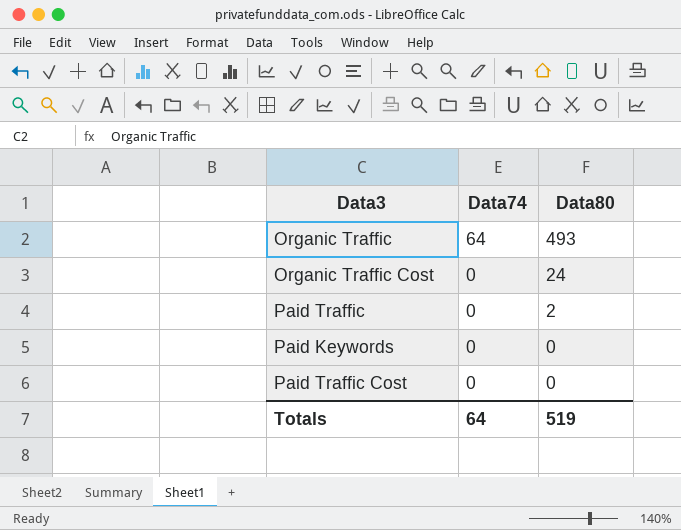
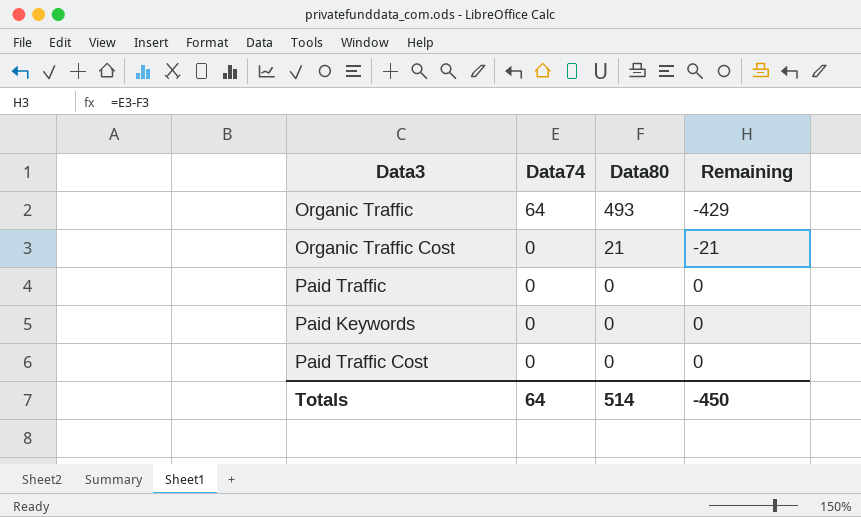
column Remaining | formula: none -> [Data74] - [Data80]
Organic Traffic Cost | Data80: 24 -> 21
Paid Traffic | Data80: 2 -> 0
Totals | Data80: 519 -> 514

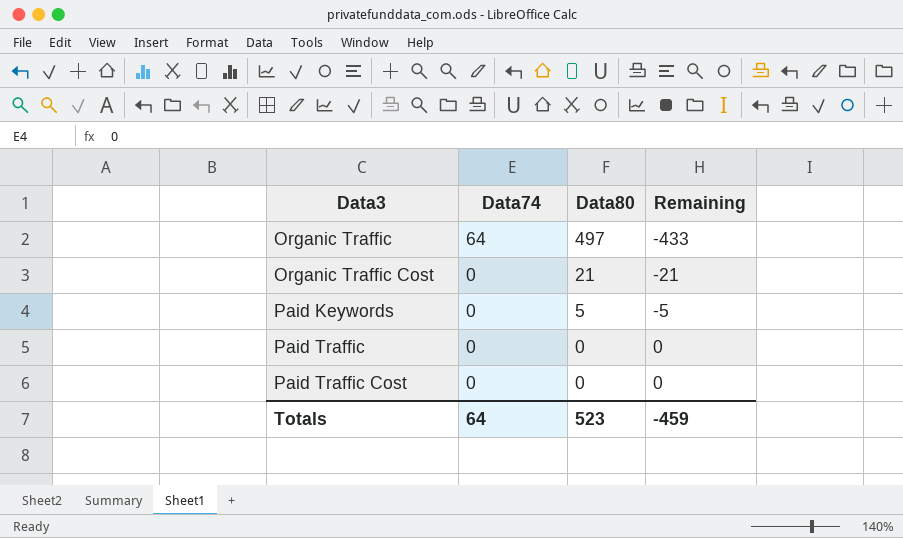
row order: Data74 descending -> Data3 ascending
Organic Traffic | Data80: 493 -> 497
Organic Traffic | Remaining: -429 -> -433
Paid Keywords | Data80: 0 -> 5
Paid Keywords | Remaining: 0 -> -5
Totals | Data80: 514 -> 523
Totals | Remaining: -450 -> -459

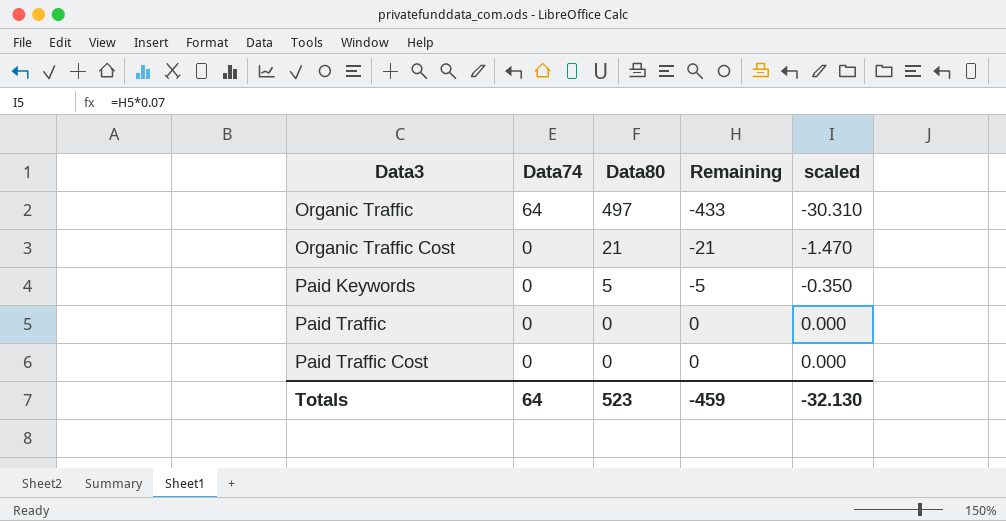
column scaled | formula: none -> [Remaining] * 0.07

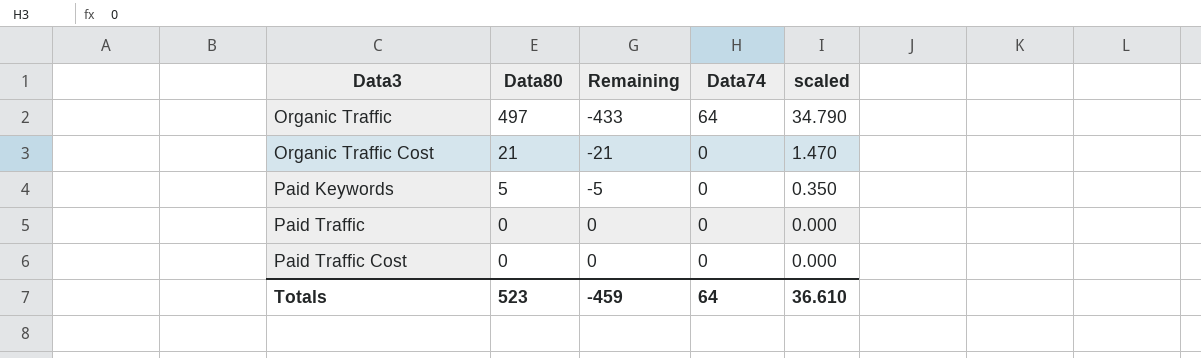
column Data74 | position: 2 -> 4
column scaled | formula: [Remaining] * 0.07 -> [Data80] * 0.07
Totals | scaled: -32.130 -> 36.610

